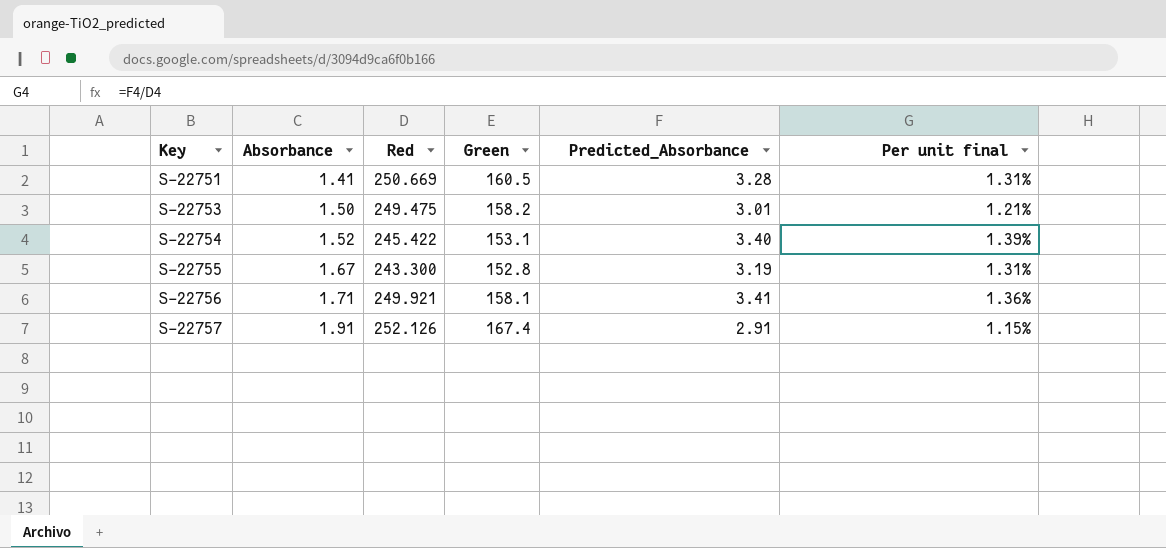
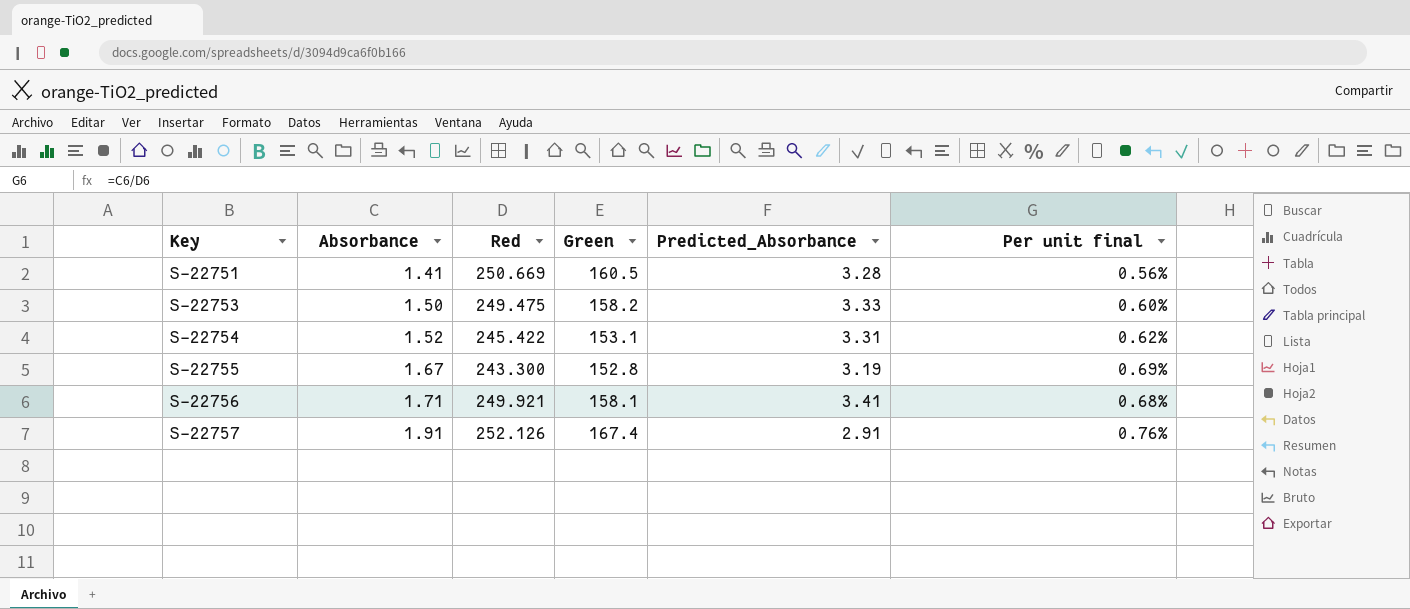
column Per unit final | formula: [Predicted_Absorbance] / [Red] -> [Absorbance] / [Red]
S-22753 | Predicted_Absorbance: 3.01 -> 3.33
S-22754 | Predicted_Absorbance: 3.40 -> 3.31

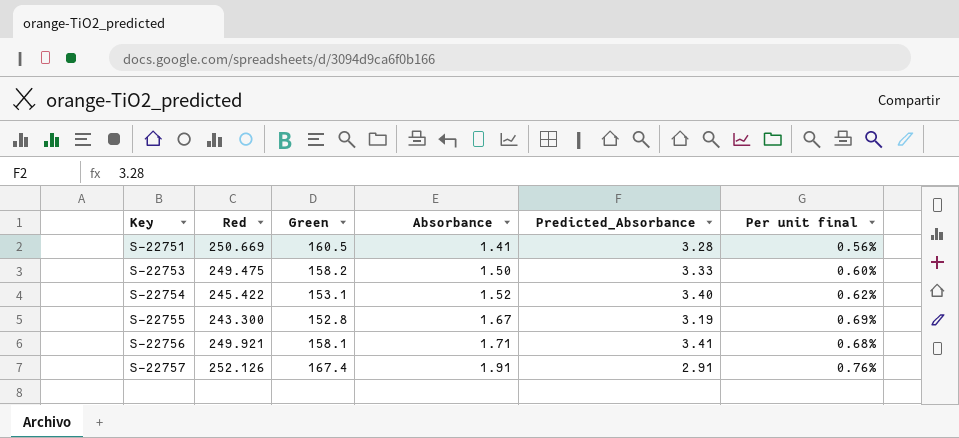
column Absorbance | position: 2 -> 4
S-22754 | Predicted_Absorbance: 3.31 -> 3.40

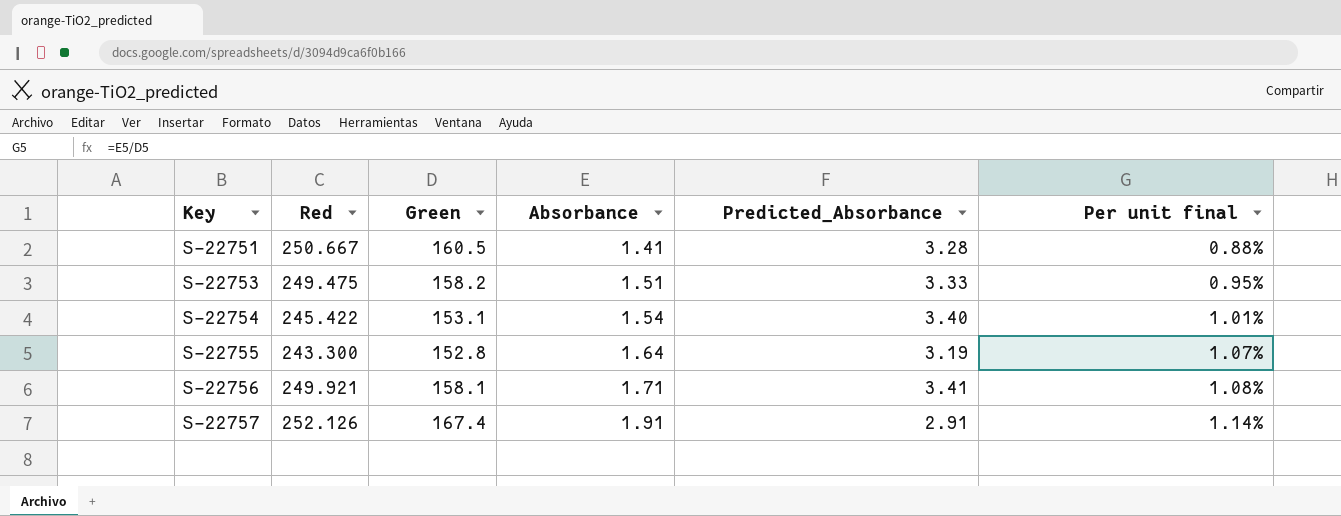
column Per unit final | formula: [Absorbance] / [Red] -> [Absorbance] / [Green]
S-22751 | Red: 250.669 -> 250.667
S-22753 | Absorbance: 1.50 -> 1.51
S-22754 | Absorbance: 1.52 -> 1.54
S-22755 | Absorbance: 1.67 -> 1.64

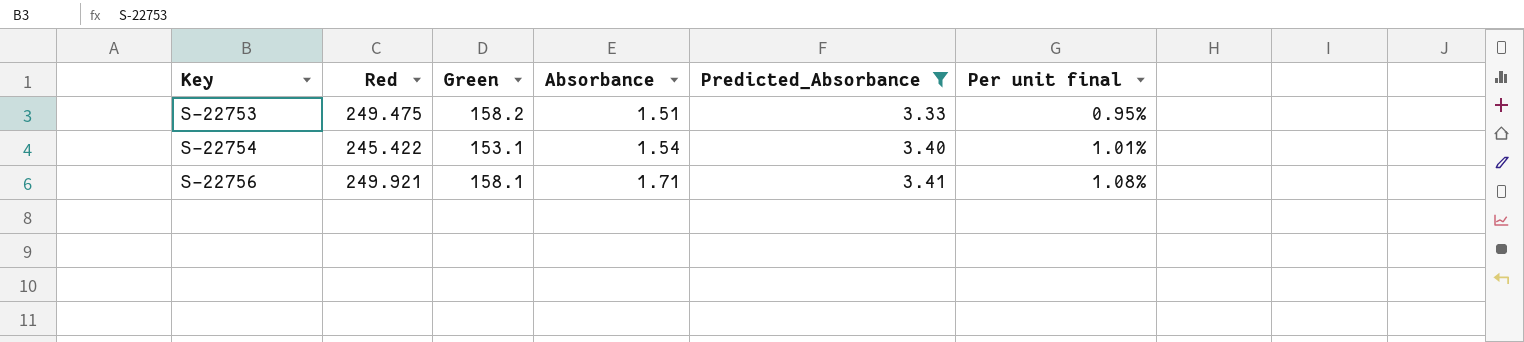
filter: none -> Predicted_Absorbance >= 3.33

